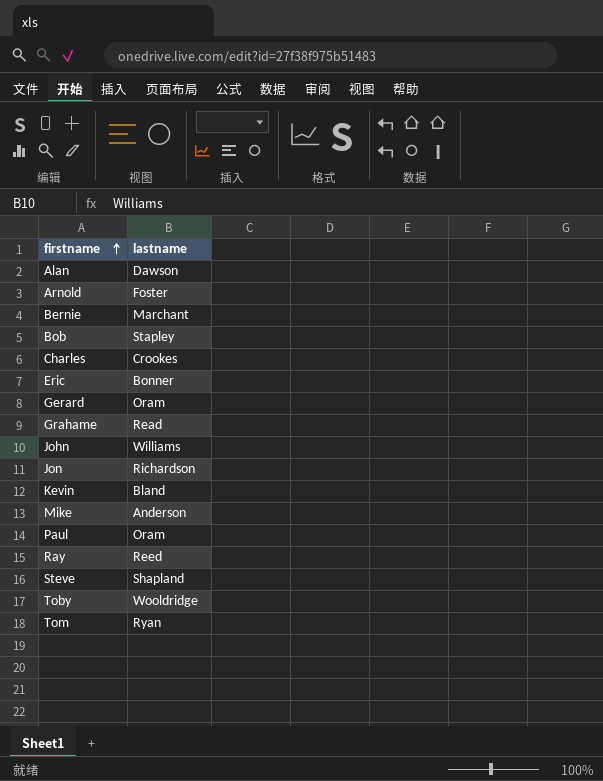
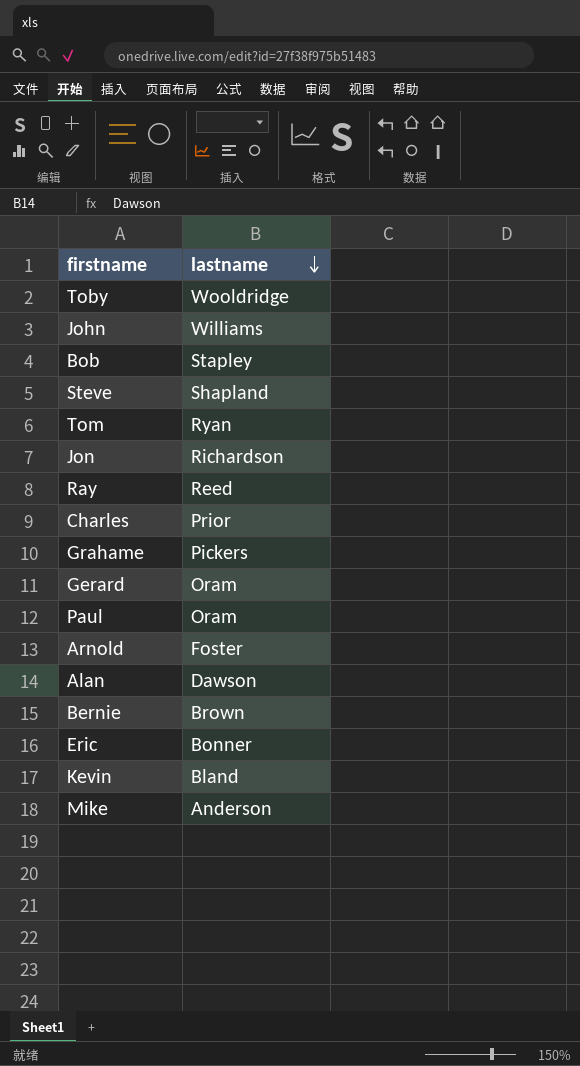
row order: firstname ascending -> lastname descending
Charles | lastname: Crookes -> Prior
Grahame | lastname: Read -> Pickers
Bernie | lastname: Marchant -> Brown

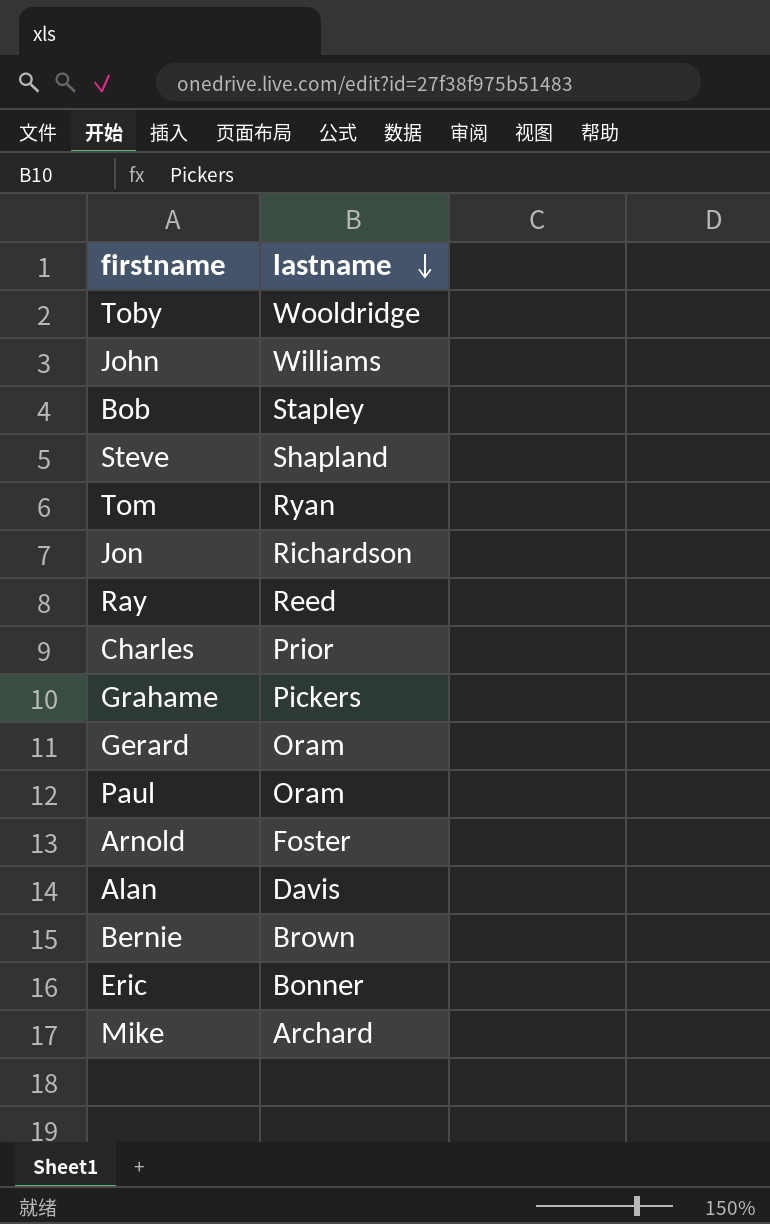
row Kevin: Bland -> none
Alan | lastname: Dawson -> Davis
Mike | lastname: Anderson -> Archard

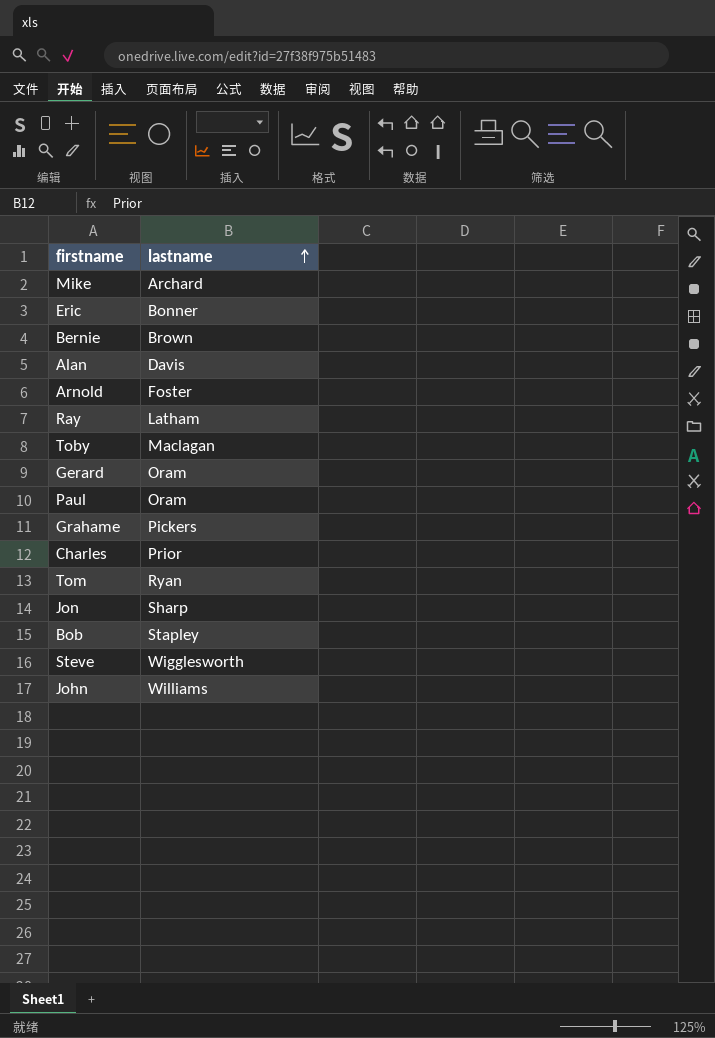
row order: lastname descending -> lastname ascending
Ray | lastname: Reed -> Latham
Toby | lastname: Wooldridge -> Maclagan
Jon | lastname: Richardson -> Sharp
Steve | lastname: Shapland -> Wigglesworth

